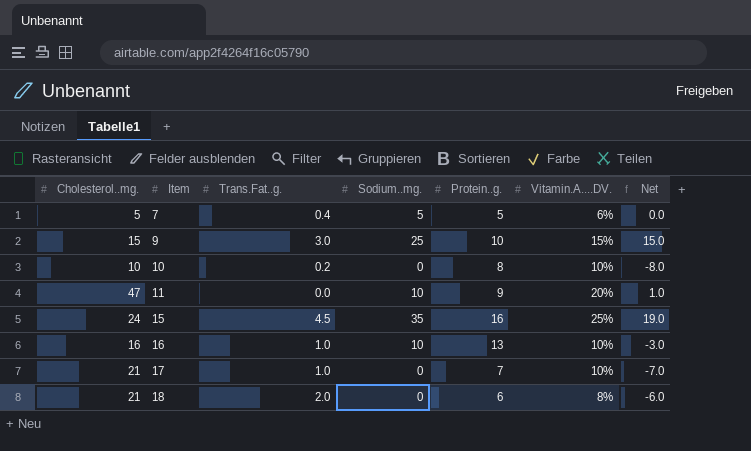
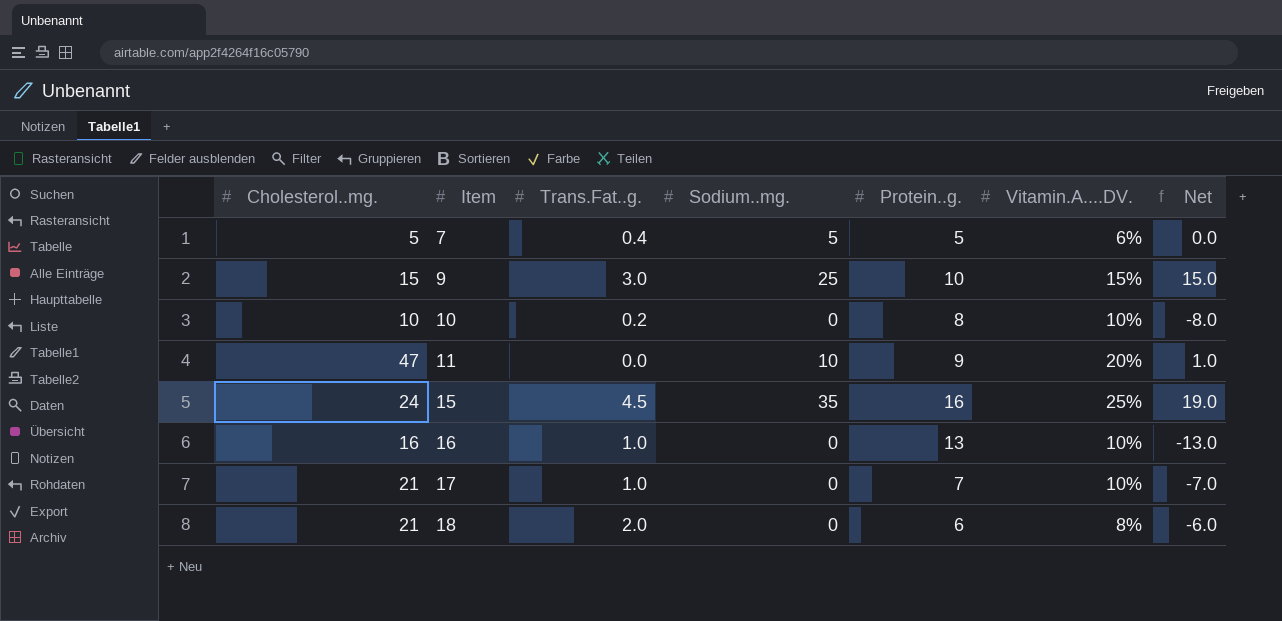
16 | Sodium..mg.: 10 -> 0
16 | Net: -3.0 -> -13.0

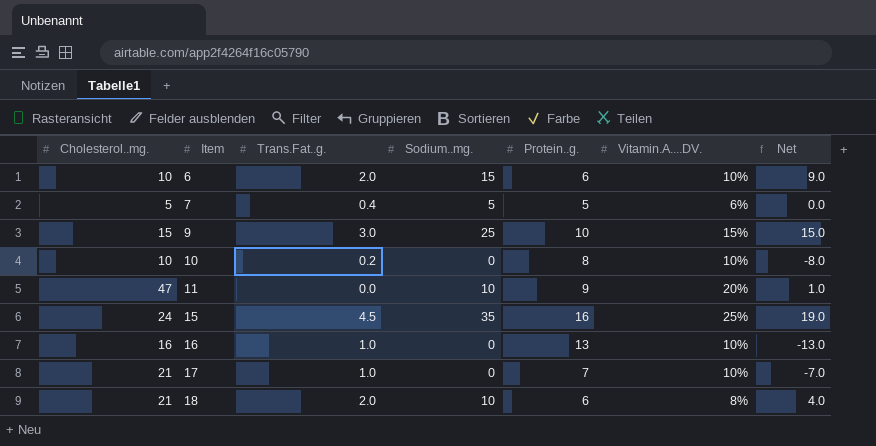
row 6: none -> 10 | 2.0 | 15 | 6 | 10% | 9.0
18 | Sodium..mg.: 0 -> 10
18 | Net: -6.0 -> 4.0

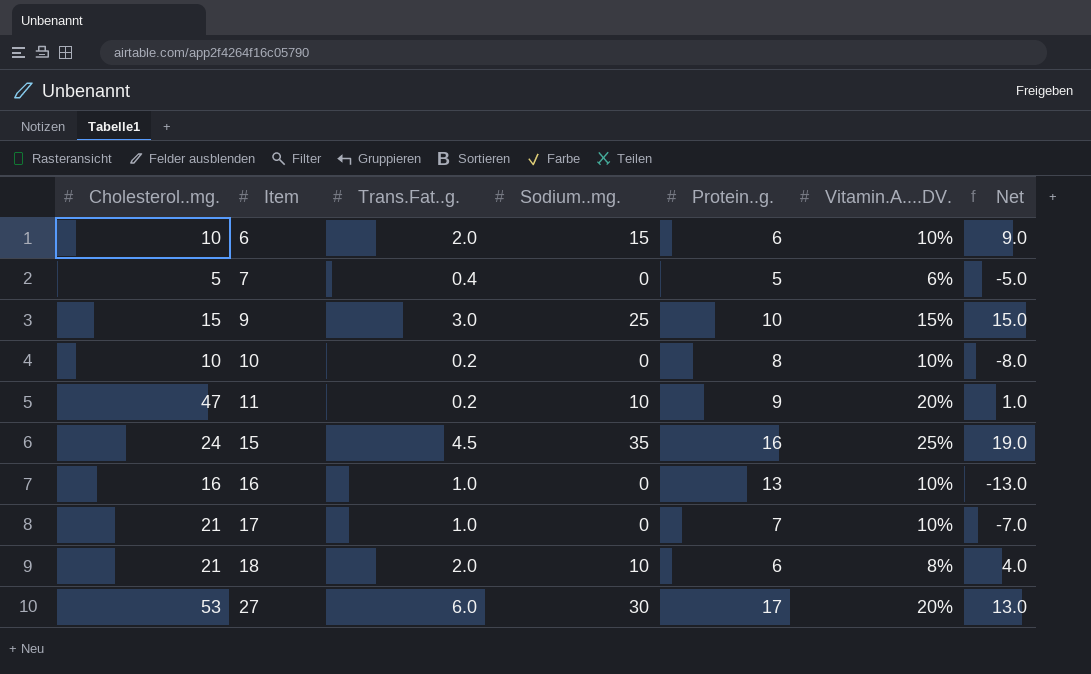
7 | Sodium..mg.: 5 -> 0
7 | Net: 0.0 -> -5.0
11 | Trans.Fat..g.: 0.0 -> 0.2
row 27: none -> 53 | 6.0 | 30 | 17 | 20% | 13.0

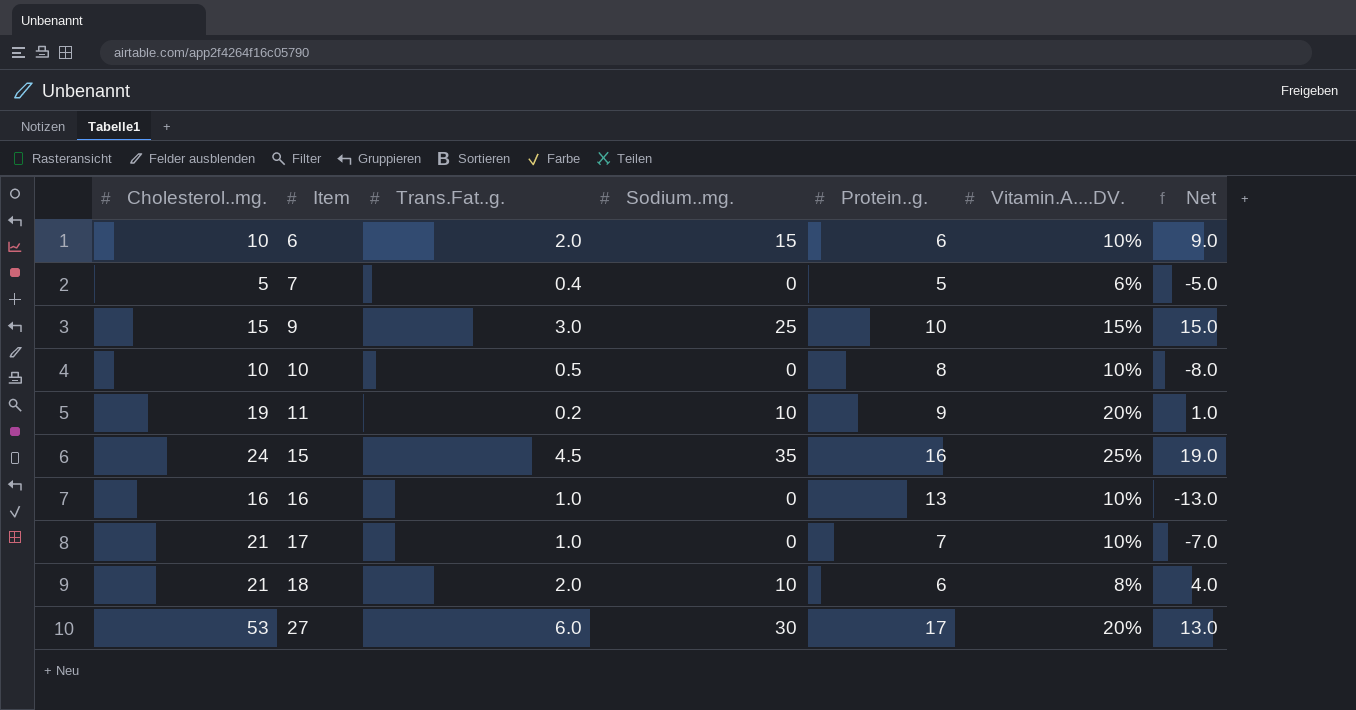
10 | Trans.Fat..g.: 0.2 -> 0.5
11 | Cholesterol..mg.: 47 -> 19

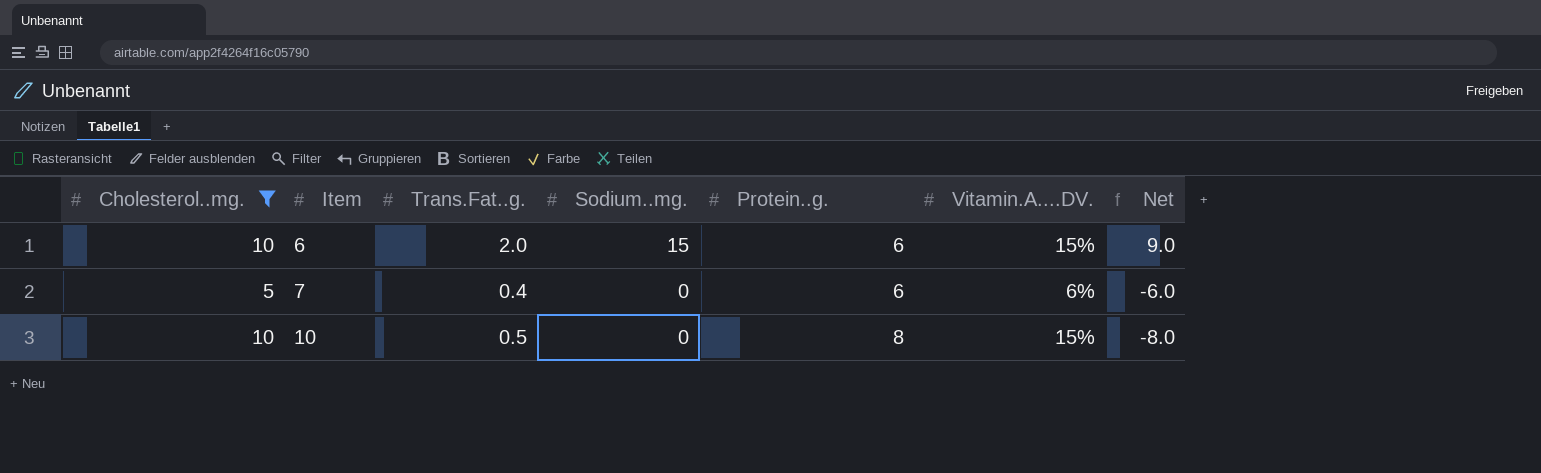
filter: none -> Cholesterol..mg. <= 10
6 | Vitamin.A....DV.: 10% -> 15%
7 | Protein..g.: 5 -> 6
7 | Net: -5.0 -> -6.0
10 | Vitamin.A....DV.: 10% -> 15%

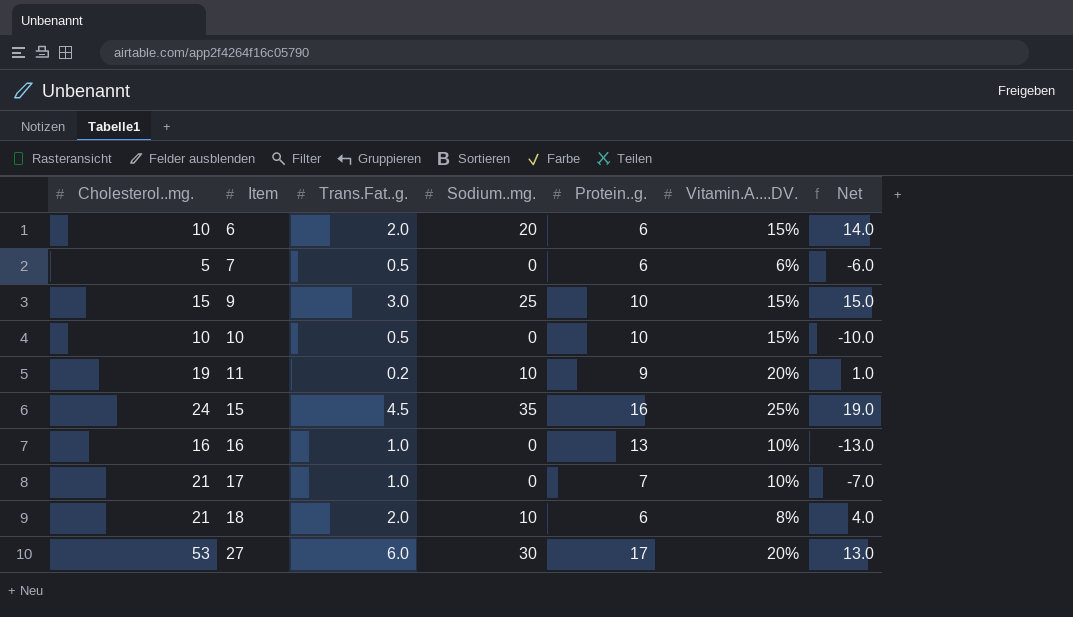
filter: Cholesterol..mg. <= 10 -> none
6 | Sodium..mg.: 15 -> 20
6 | Net: 9.0 -> 14.0
7 | Trans.Fat..g.: 0.4 -> 0.5
10 | Protein..g.: 8 -> 10
10 | Net: -8.0 -> -10.0

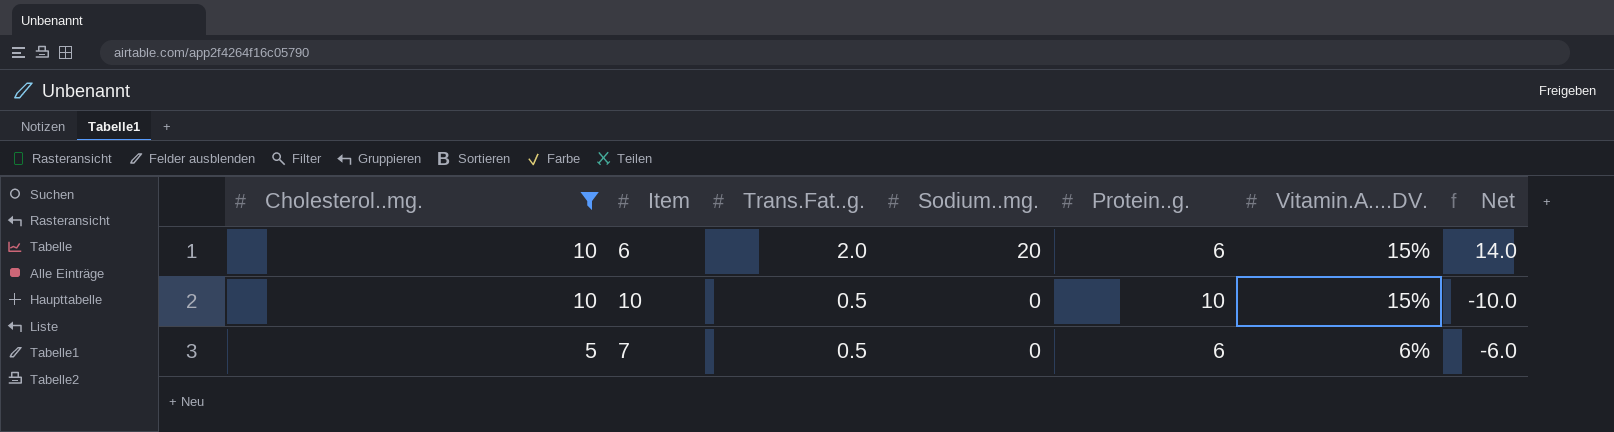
filter: none -> Cholesterol..mg. <= 10
row order: Item ascending -> Cholesterol..mg. descending

